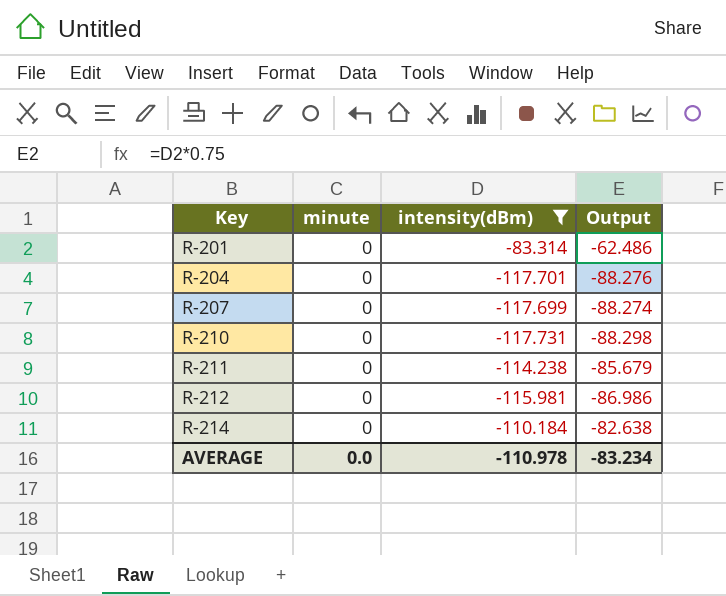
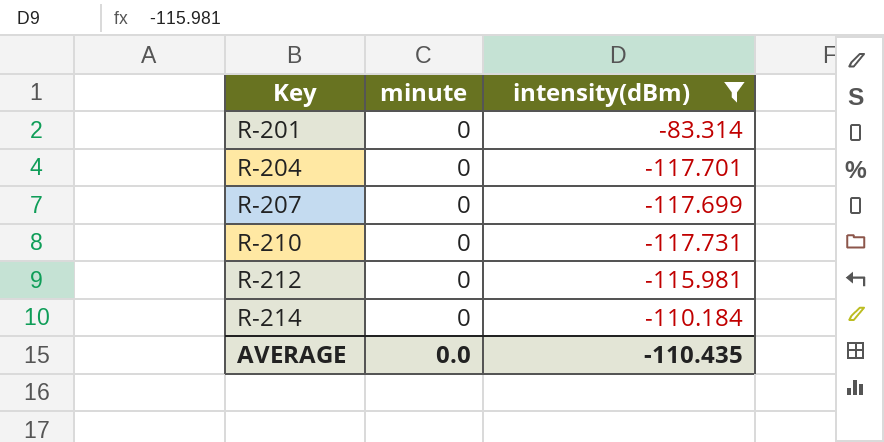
column Output | formula: [intensity(dBm)] * 0.75 -> none
row R-211: 0 | -114.238 | -85.679 -> none
AVERAGE | intensity(dBm): -110.978 -> -110.435

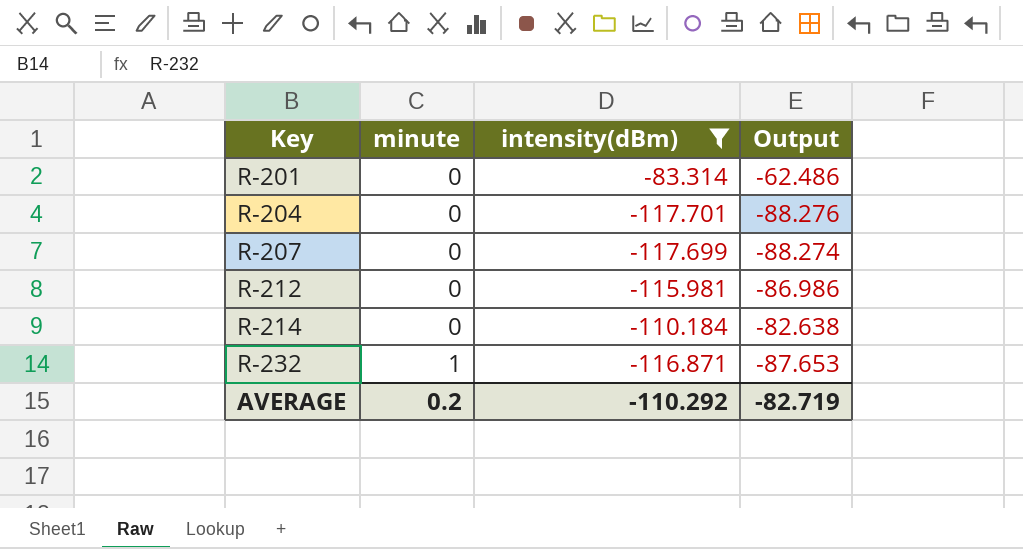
column Output | formula: none -> [intensity(dBm)] * 0.75
row R-210: 0 | -117.731 -> none
row R-232: none -> 1 | -116.871 | -87.653
AVERAGE | minute: 0.0 -> 0.2
AVERAGE | intensity(dBm): -110.435 -> -110.292

